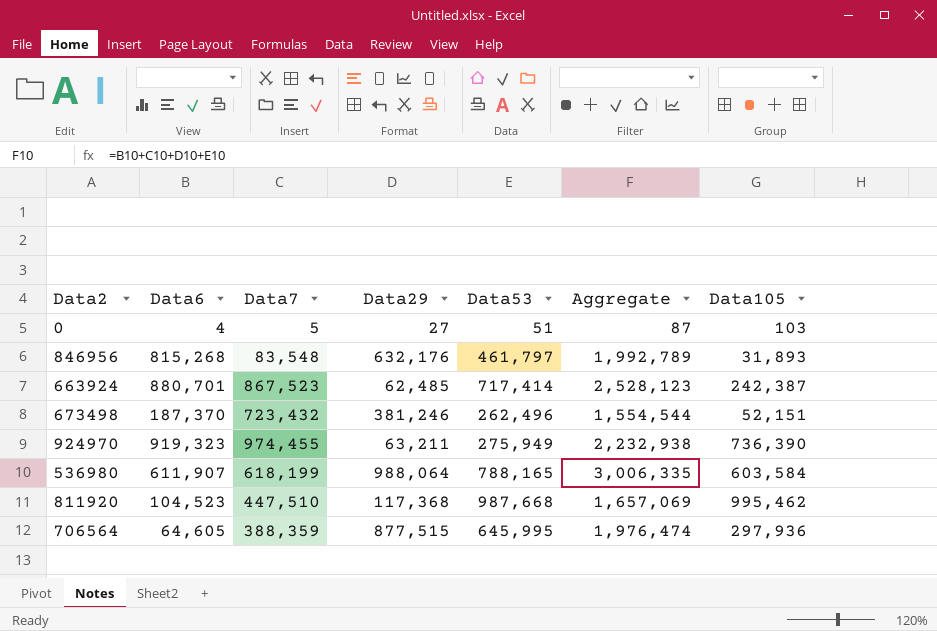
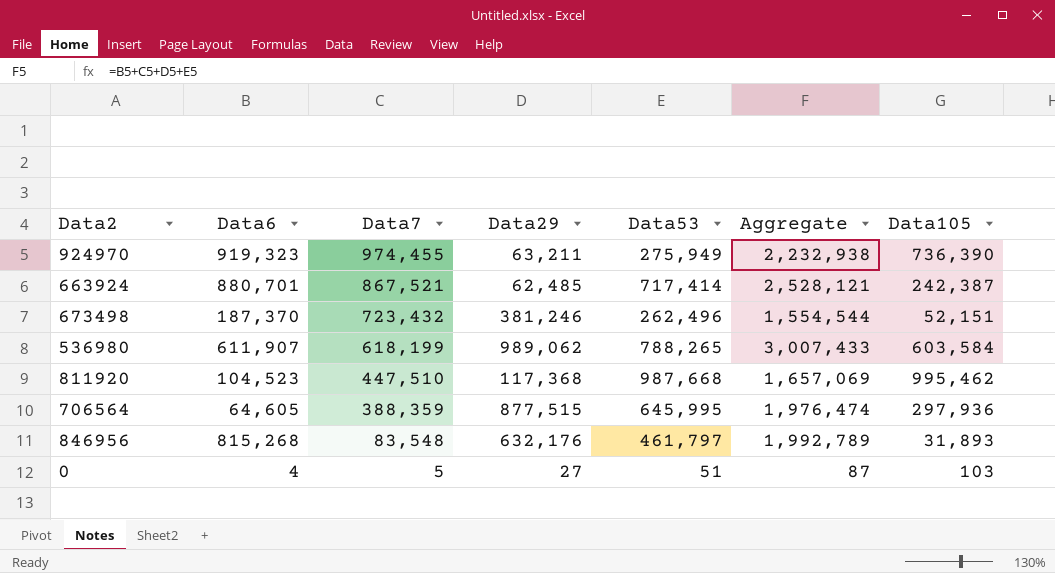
row order: none -> Data7 descending
663924 | Data7: 867,523 -> 867,521
663924 | Aggregate: 2,528,123 -> 2,528,121
536980 | Data29: 988,064 -> 989,062
536980 | Data53: 788,165 -> 788,265
536980 | Aggregate: 3,006,335 -> 3,007,433

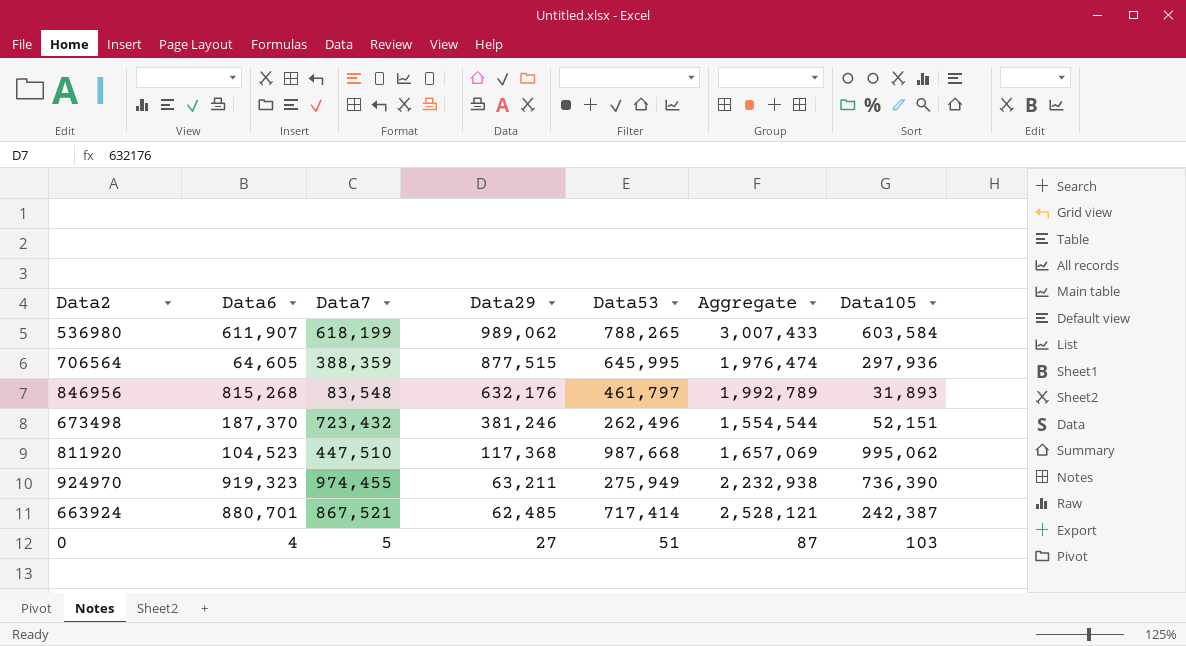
row order: Data7 descending -> Data29 descending
811920 | Data105: 995,462 -> 995,062

